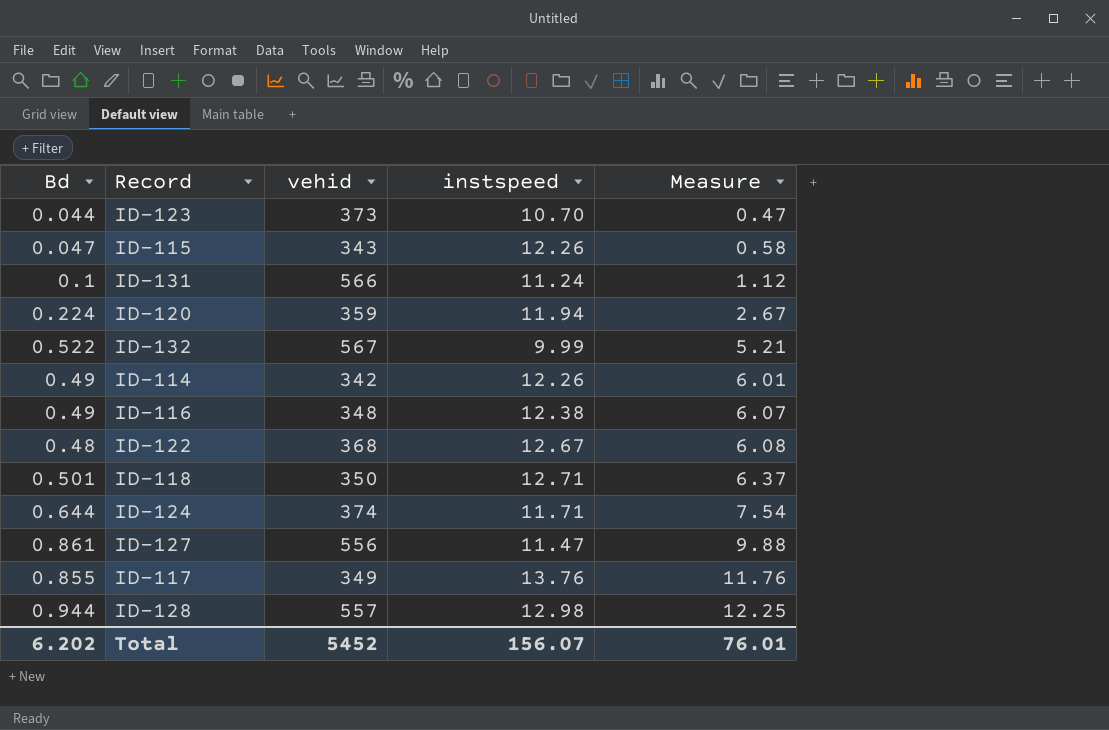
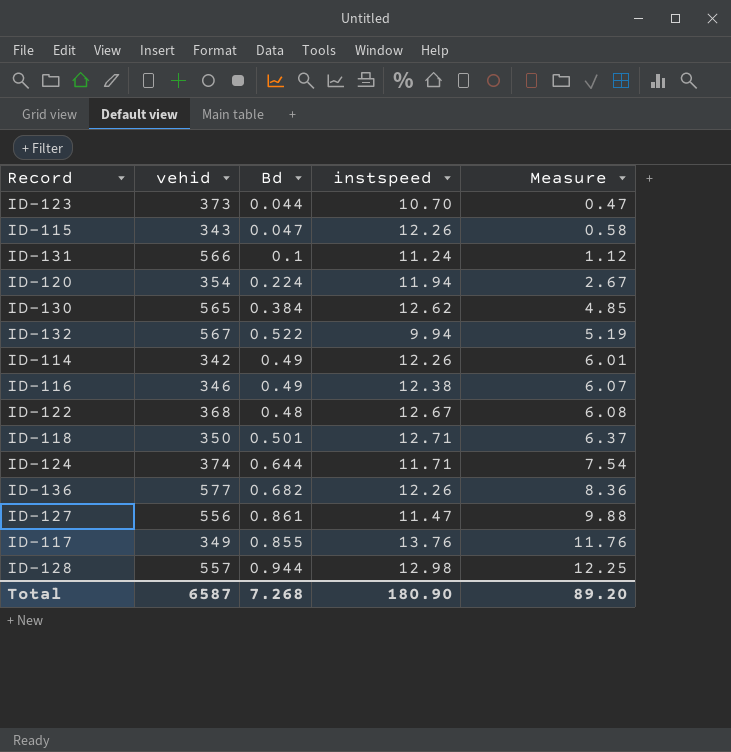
column Bd | position: 1 -> 3
ID-120 | vehid: 359 -> 354
row ID-130: none -> 565 | 0.384 | 12.62 | 4.85
ID-132 | instspeed: 9.99 -> 9.94
ID-132 | Measure: 5.21 -> 5.19
ID-116 | vehid: 348 -> 346
row ID-136: none -> 577 | 0.682 | 12.26 | 8.36
Total | vehid: 5452 -> 6587
Total | Bd: 6.202 -> 7.268
Total | instspeed: 156.07 -> 180.90
Total | Measure: 76.01 -> 89.20

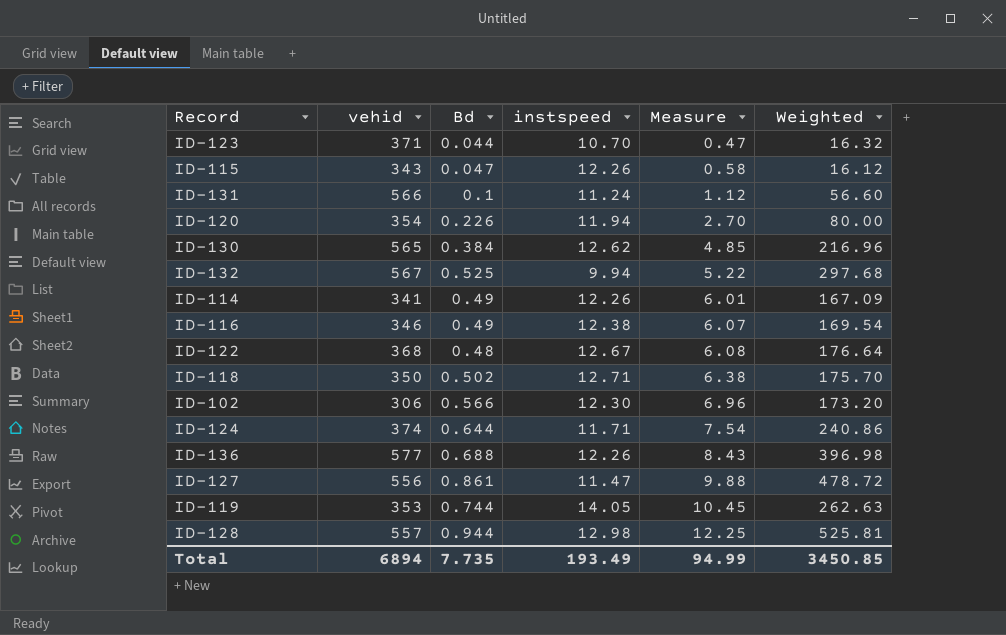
column Weighted | formula: none -> [vehid] * [Bd]
row ID-117: 349 | 0.855 | 13.76 | 11.76 -> none
ID-123 | vehid: 373 -> 371
ID-120 | Bd: 0.224 -> 0.226
ID-120 | Measure: 2.67 -> 2.70
ID-132 | Bd: 0.522 -> 0.525
ID-132 | Measure: 5.19 -> 5.22
ID-114 | vehid: 342 -> 341
ID-118 | Bd: 0.501 -> 0.502
ID-118 | Measure: 6.37 -> 6.38
row ID-102: none -> 306 | 0.566 | 12.30 | 6.96 | 173.20
ID-136 | Bd: 0.682 -> 0.688
ID-136 | Measure: 8.36 -> 8.43
row ID-119: none -> 353 | 0.744 | 14.05 | 10.45 | 262.63
Total | vehid: 6587 -> 6894
Total | Bd: 7.268 -> 7.735
Total | instspeed: 180.90 -> 193.49
Total | Measure: 89.20 -> 94.99

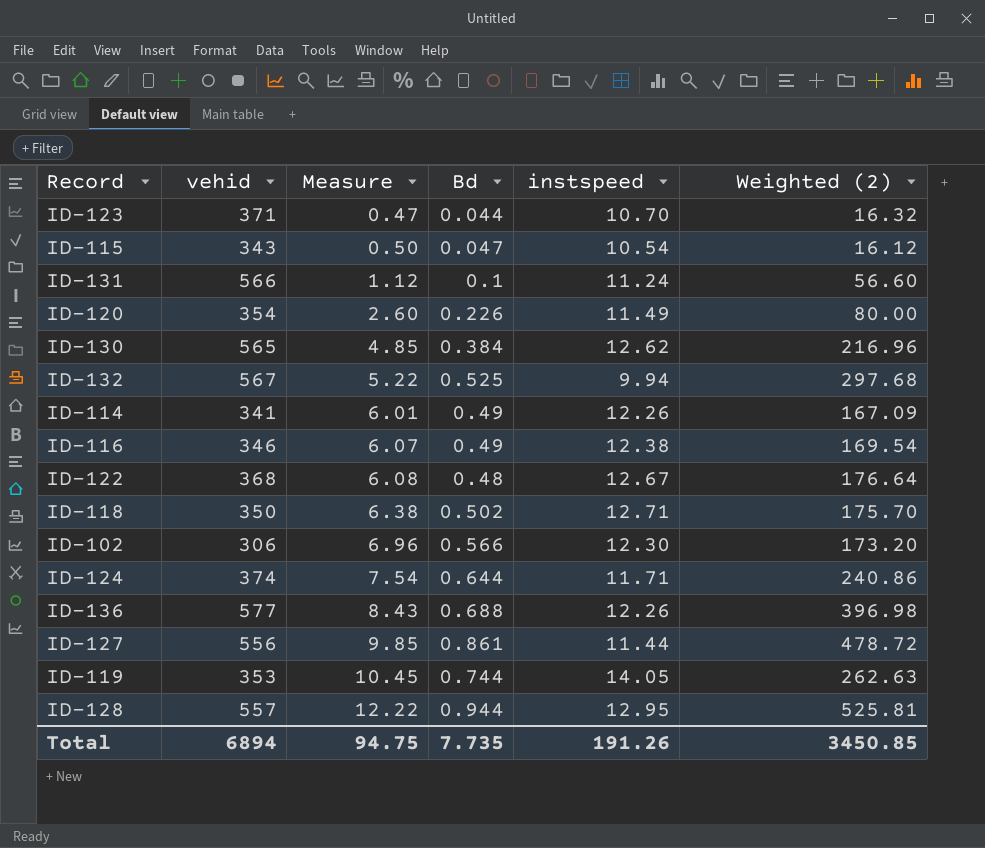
column Measure | position: 5 -> 3
column name: Weighted -> Weighted (2)
ID-115 | Measure: 0.58 -> 0.50
ID-115 | instspeed: 12.26 -> 10.54
ID-120 | Measure: 2.70 -> 2.60
ID-120 | instspeed: 11.94 -> 11.49
ID-127 | Measure: 9.88 -> 9.85
ID-127 | instspeed: 11.47 -> 11.44
ID-128 | Measure: 12.25 -> 12.22
ID-128 | instspeed: 12.98 -> 12.95
Total | Measure: 94.99 -> 94.75
Total | instspeed: 193.49 -> 191.26

